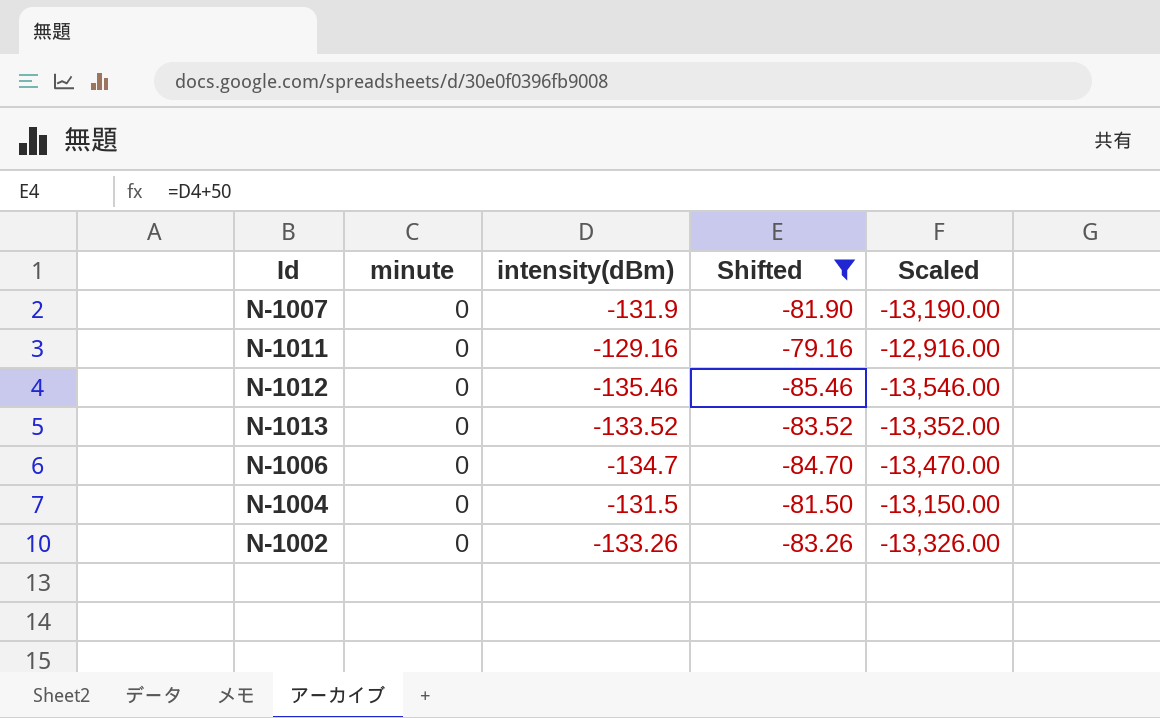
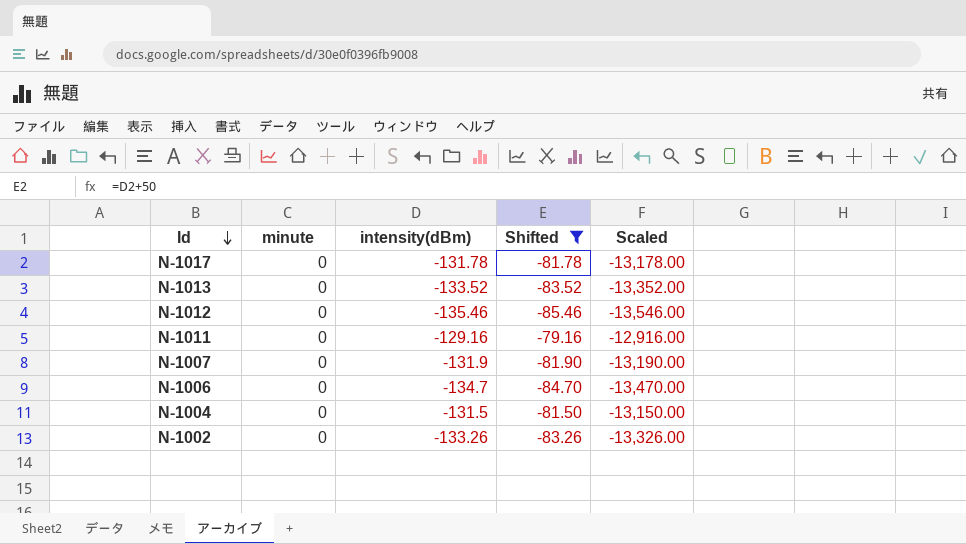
row order: none -> Id descending
row N-1017: none -> 0 | -131.78 | -81.78 | -13,178.00

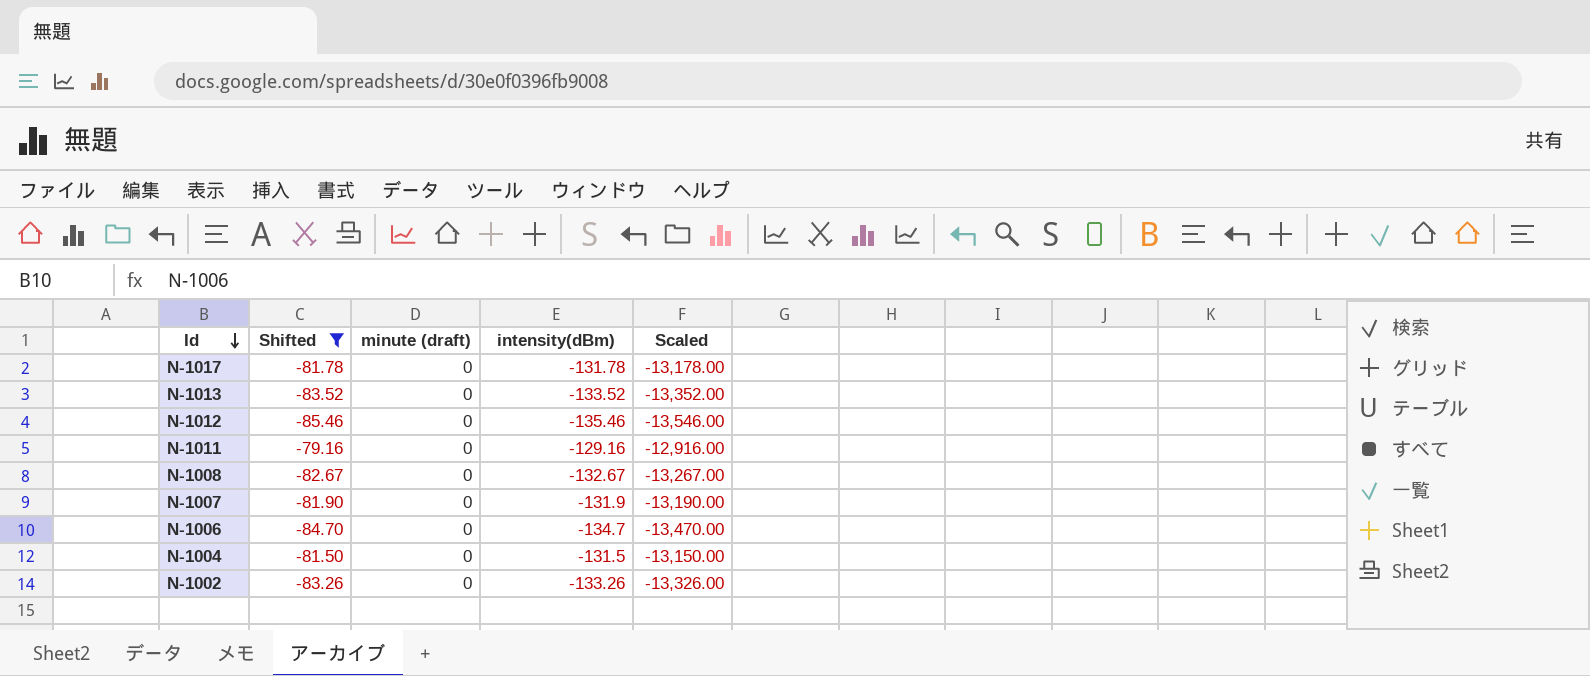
column Shifted | position: 4 -> 2
column name: minute -> minute (draft)
row N-1008: none -> -82.67 | 0 | -132.67 | -13,267.00

